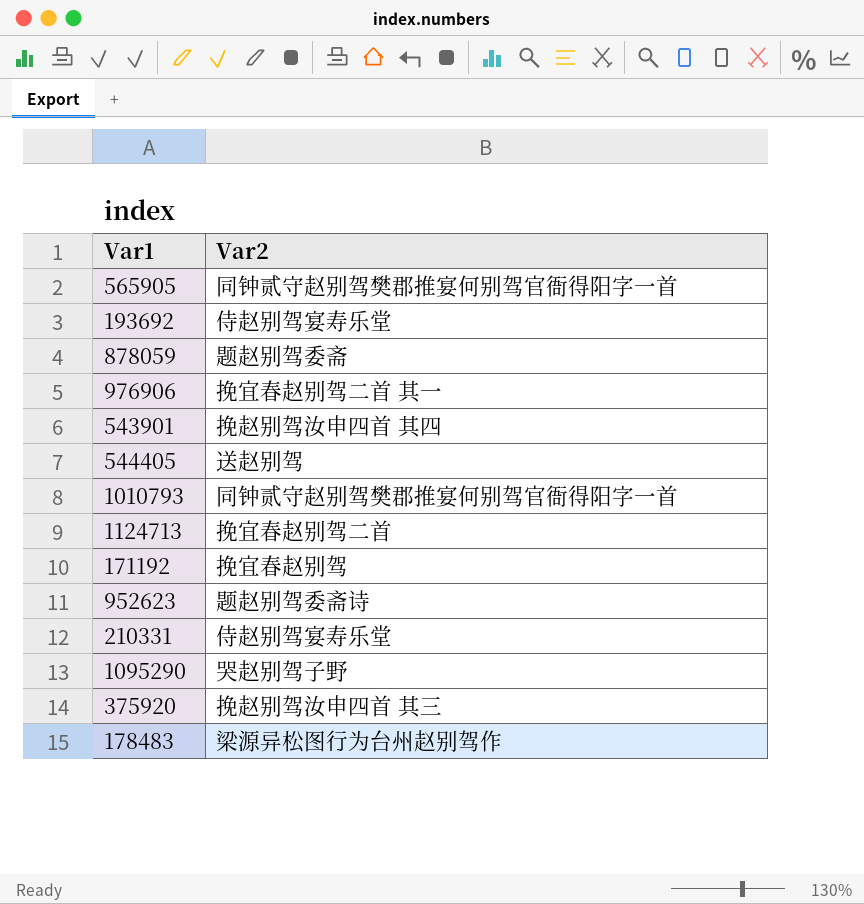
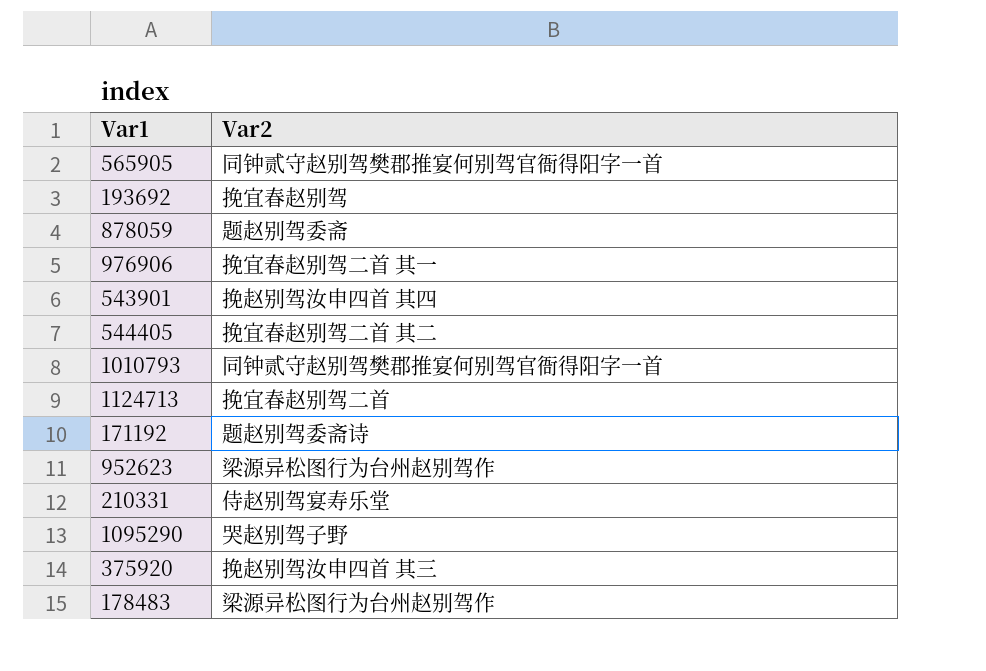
193692 | Var2: 侍赵别驾宴寿乐堂 -> 挽宜春赵别驾
544405 | Var2: 送赵别驾 -> 挽宜春赵别驾二首 其二
171192 | Var2: 挽宜春赵别驾 -> 题赵别驾委斋诗
952623 | Var2: 题赵别驾委斋诗 -> 梁源异松图行为台州赵别驾作

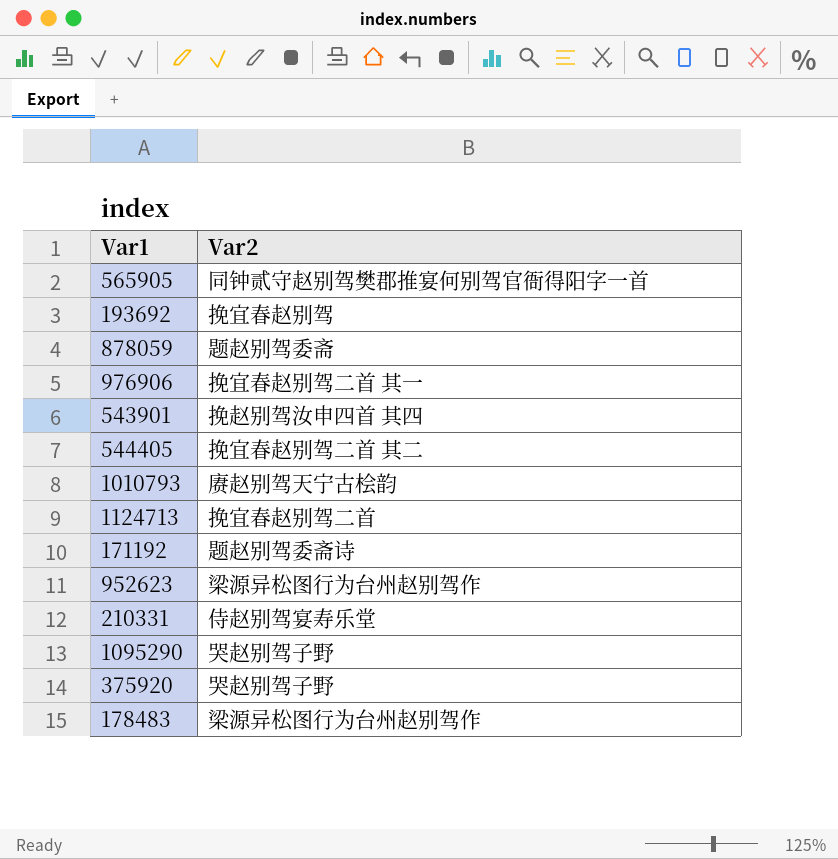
1010793 | Var2: 同钟贰守赵别驾樊郡推宴何别驾官衙得阳字一首 -> 赓赵别驾天宁古桧韵
375920 | Var2: 挽赵别驾汝申四首 其三 -> 哭赵别驾子野

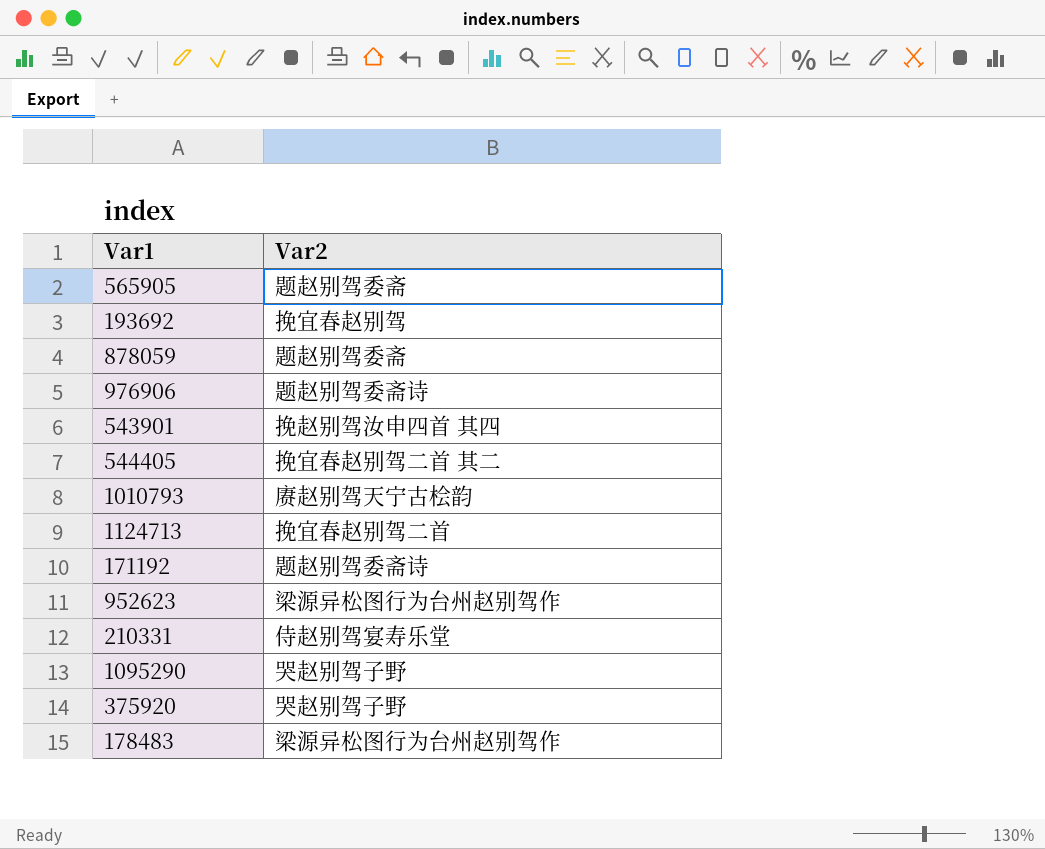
565905 | Var2: 同钟贰守赵别驾樊郡推宴何别驾官衙得阳字一首 -> 题赵别驾委斋
976906 | Var2: 挽宜春赵别驾二首 其一 -> 题赵别驾委斋诗

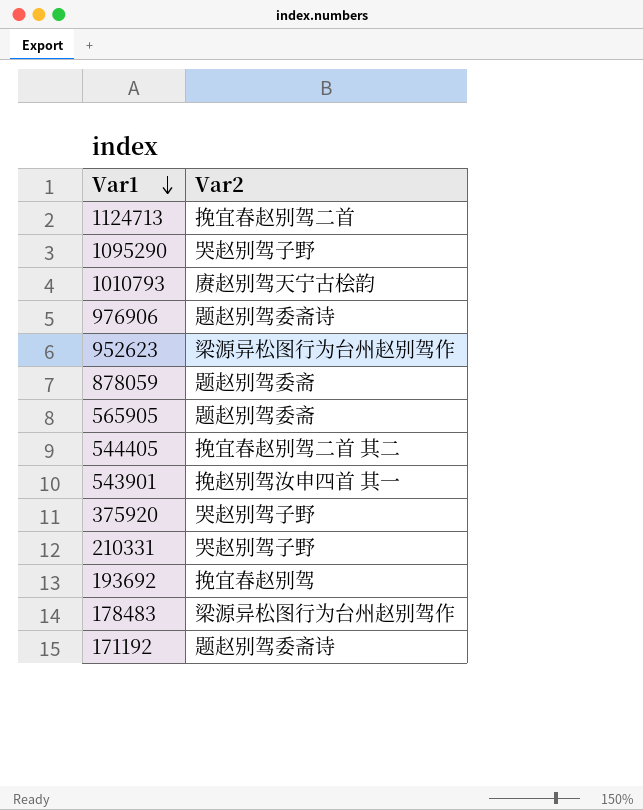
row order: none -> Var1 descending
543901 | Var2: 挽赵别驾汝申四首 其四 -> 挽赵别驾汝申四首 其一
210331 | Var2: 侍赵别驾宴寿乐堂 -> 哭赵别驾子野

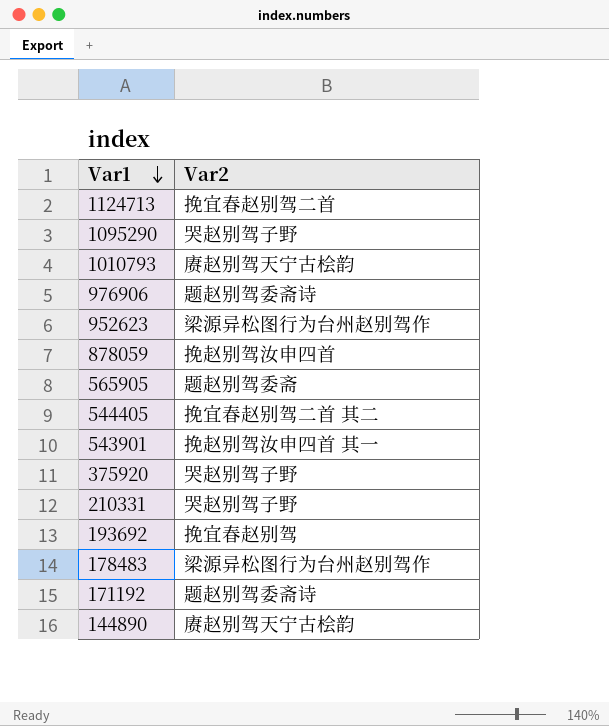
878059 | Var2: 题赵别驾委斋 -> 挽赵别驾汝申四首
row 144890: none -> 赓赵别驾天宁古桧韵

